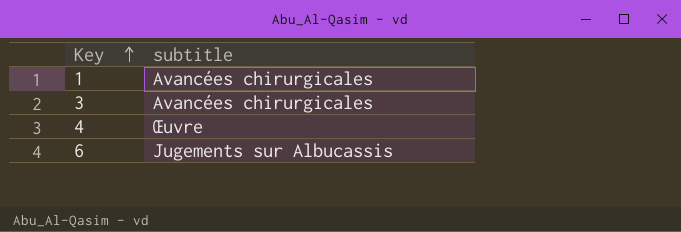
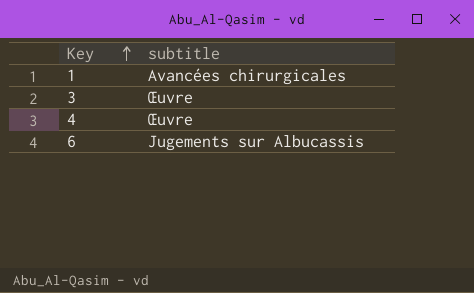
3 | subtitle: Avancées chirurgicales -> Œuvre

